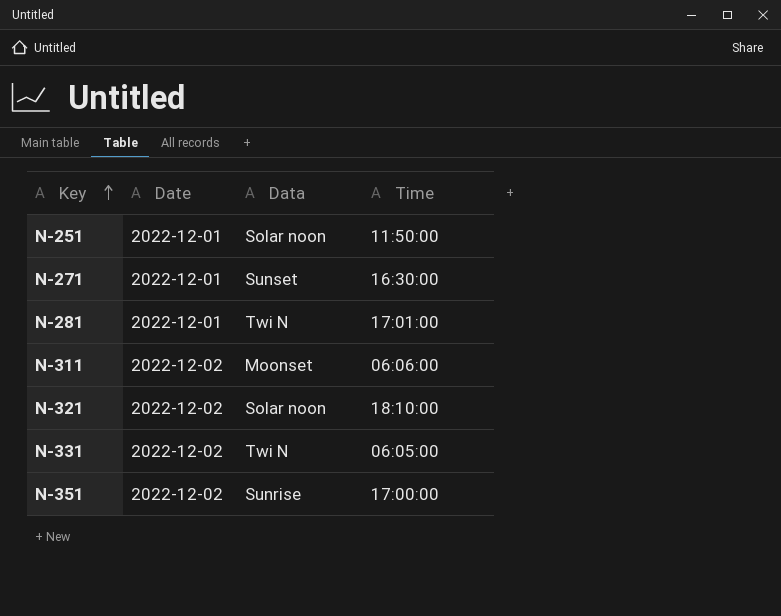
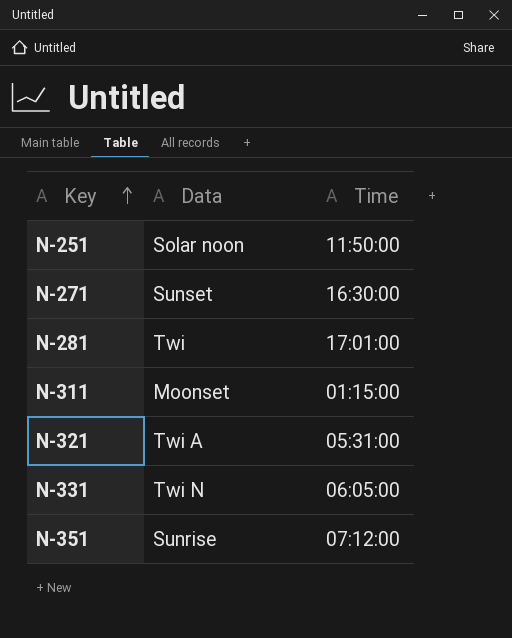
column Date | position: 2 -> none
N-281 | Data: Twi N -> Twi
N-311 | Time: 06:06:00 -> 01:15:00
N-321 | Data: Solar noon -> Twi A
N-321 | Time: 18:10:00 -> 05:31:00
N-351 | Time: 17:00:00 -> 07:12:00

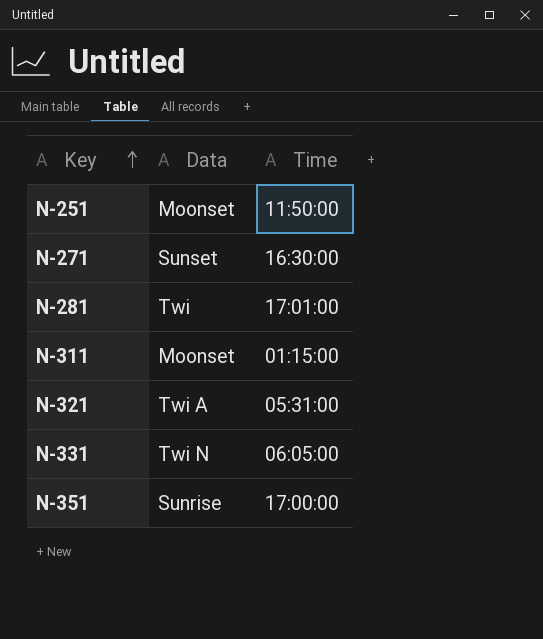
N-251 | Data: Solar noon -> Moonset
N-351 | Time: 07:12:00 -> 17:00:00

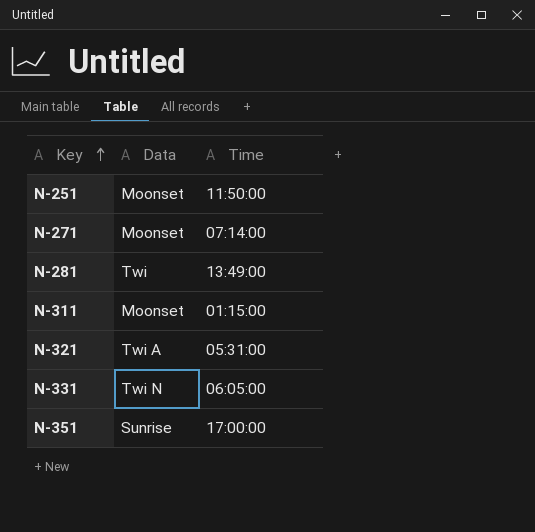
N-271 | Data: Sunset -> Moonset
N-271 | Time: 16:30:00 -> 07:14:00
N-281 | Time: 17:01:00 -> 13:49:00

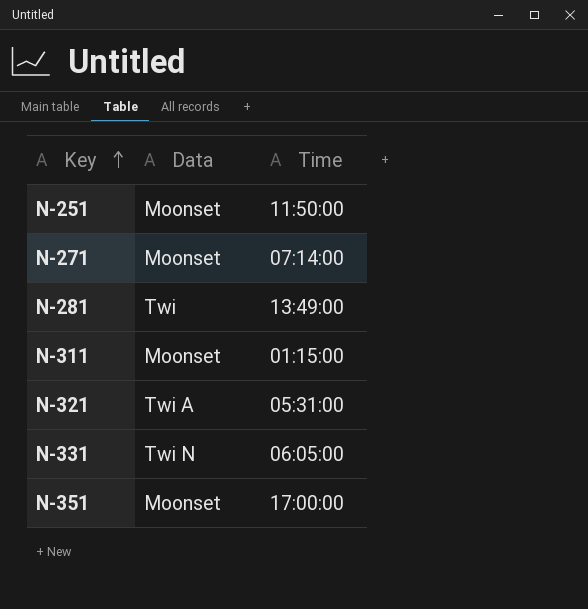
N-351 | Data: Sunrise -> Moonset

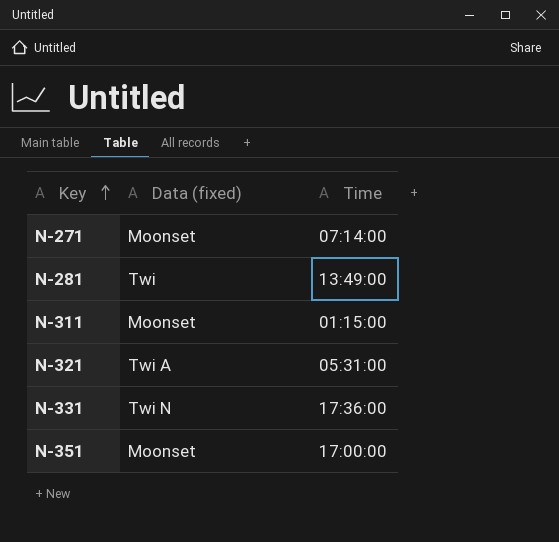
column name: Data -> Data (fixed)
row N-251: Moonset | 11:50:00 -> none
N-331 | Time: 06:05:00 -> 17:36:00

